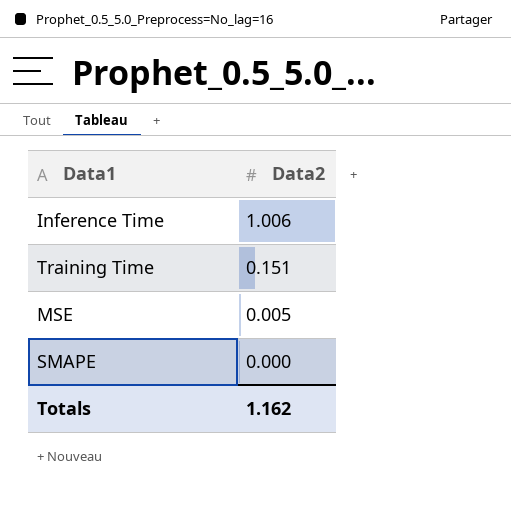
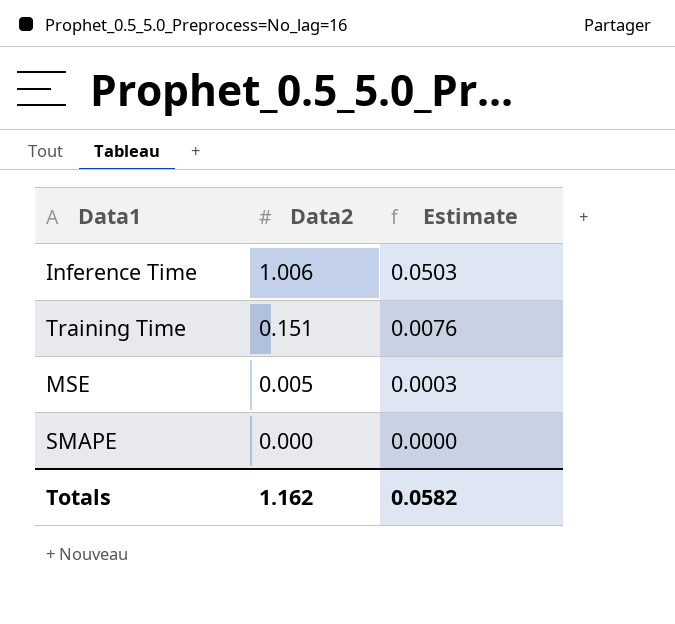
column Estimate | formula: none -> [Data2] * 0.05

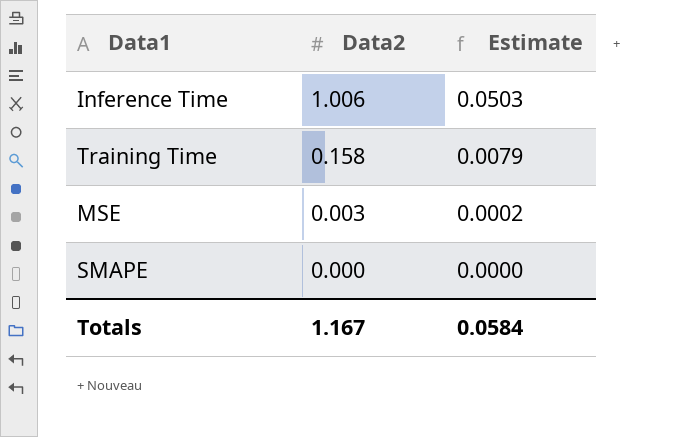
Training Time | Data2: 0.151 -> 0.158
Training Time | Estimate: 0.0076 -> 0.0079
MSE | Data2: 0.005 -> 0.003
MSE | Estimate: 0.0003 -> 0.0002
Totals | Data2: 1.162 -> 1.167
Totals | Estimate: 0.0582 -> 0.0584

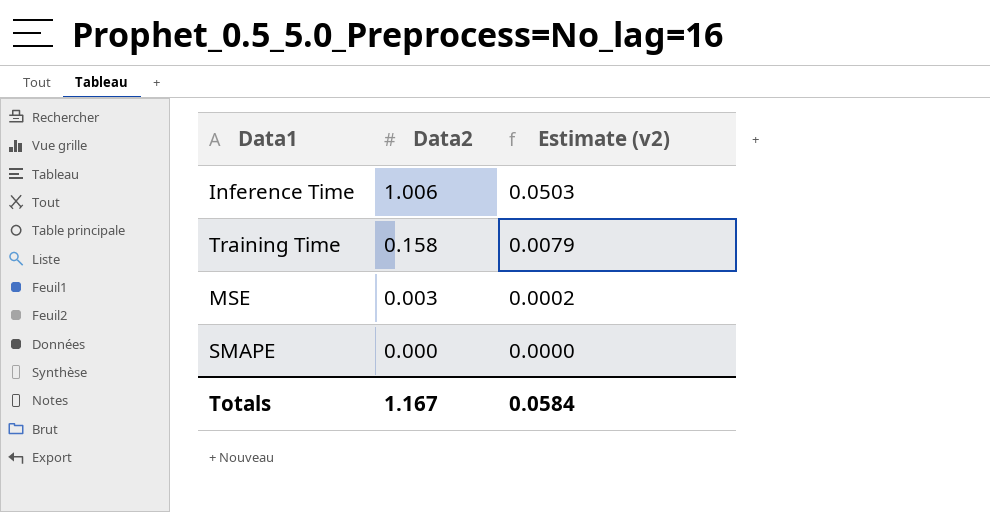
column name: Estimate -> Estimate (v2)

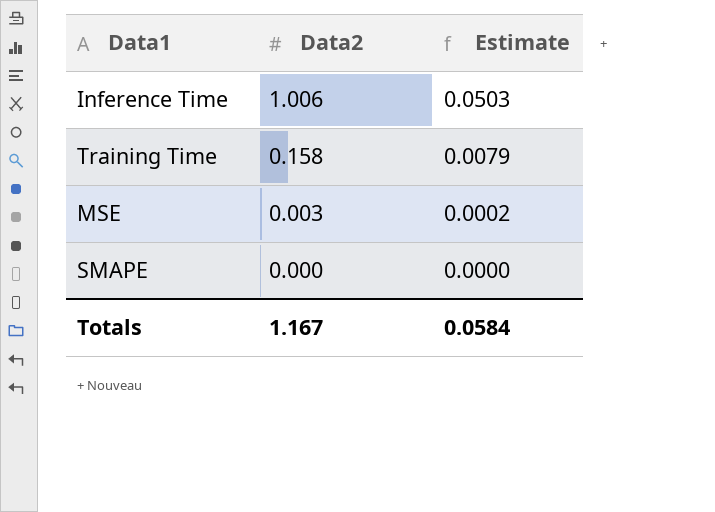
column name: Estimate (v2) -> Estimate

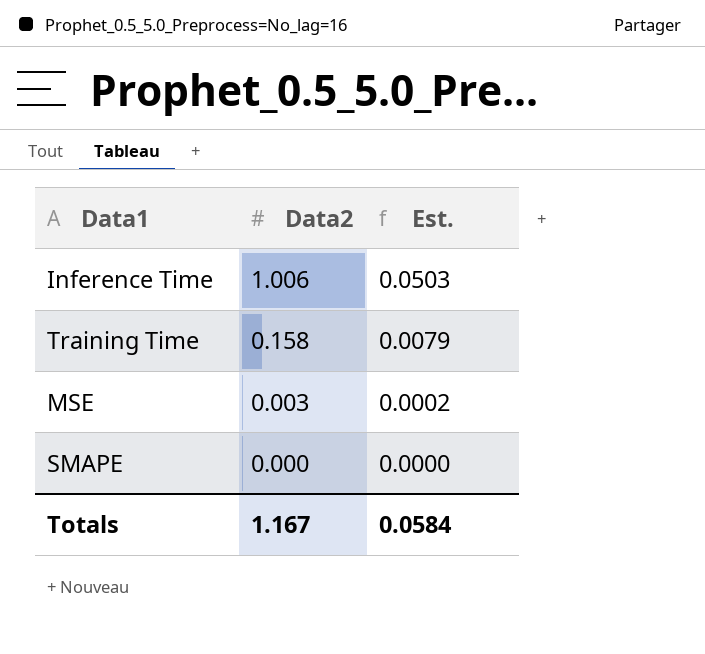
column name: Estimate -> Est.

